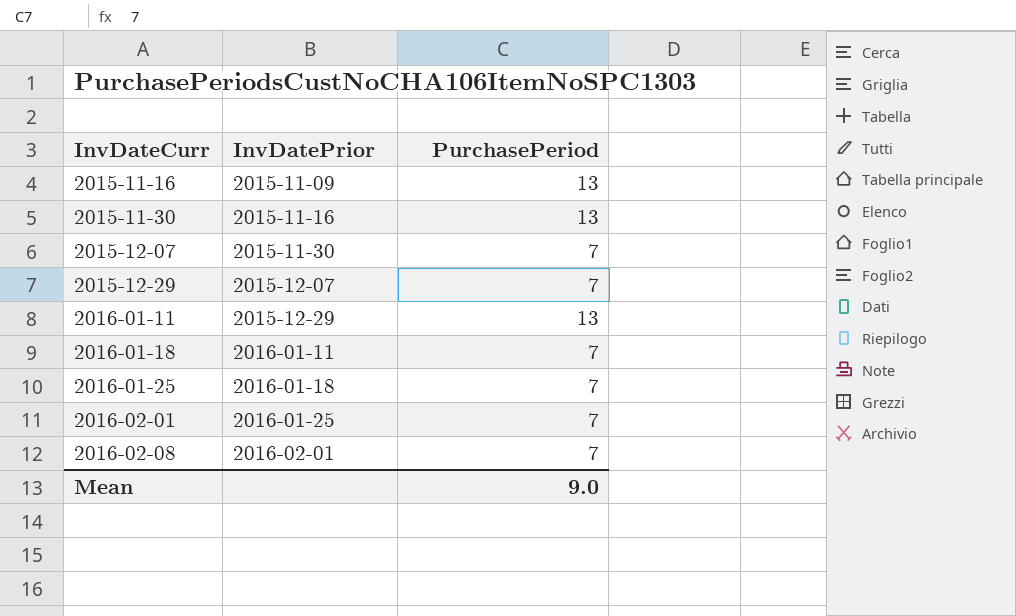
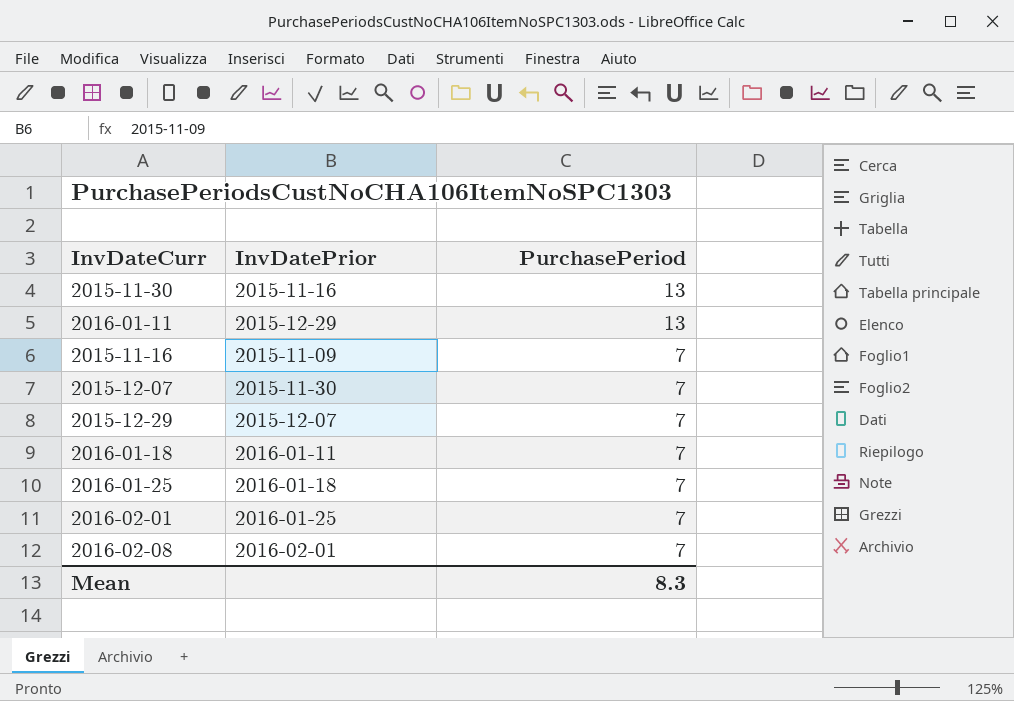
row order: InvDateCurr ascending -> PurchasePeriod descending
2015-11-16 | PurchasePeriod: 13 -> 7
Mean | PurchasePeriod: 9.0 -> 8.3

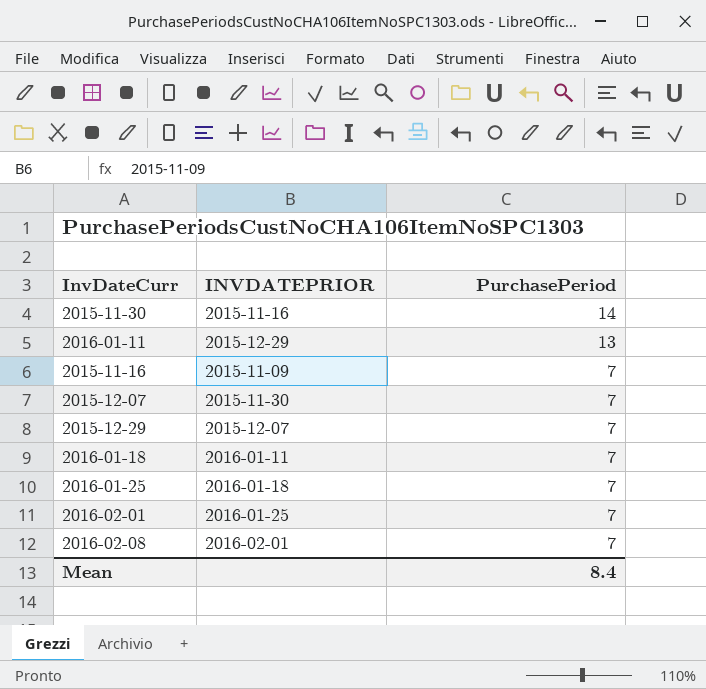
column name: InvDatePrior -> INVDATEPRIOR
2015-11-30 | PurchasePeriod: 13 -> 14
Mean | PurchasePeriod: 8.3 -> 8.4

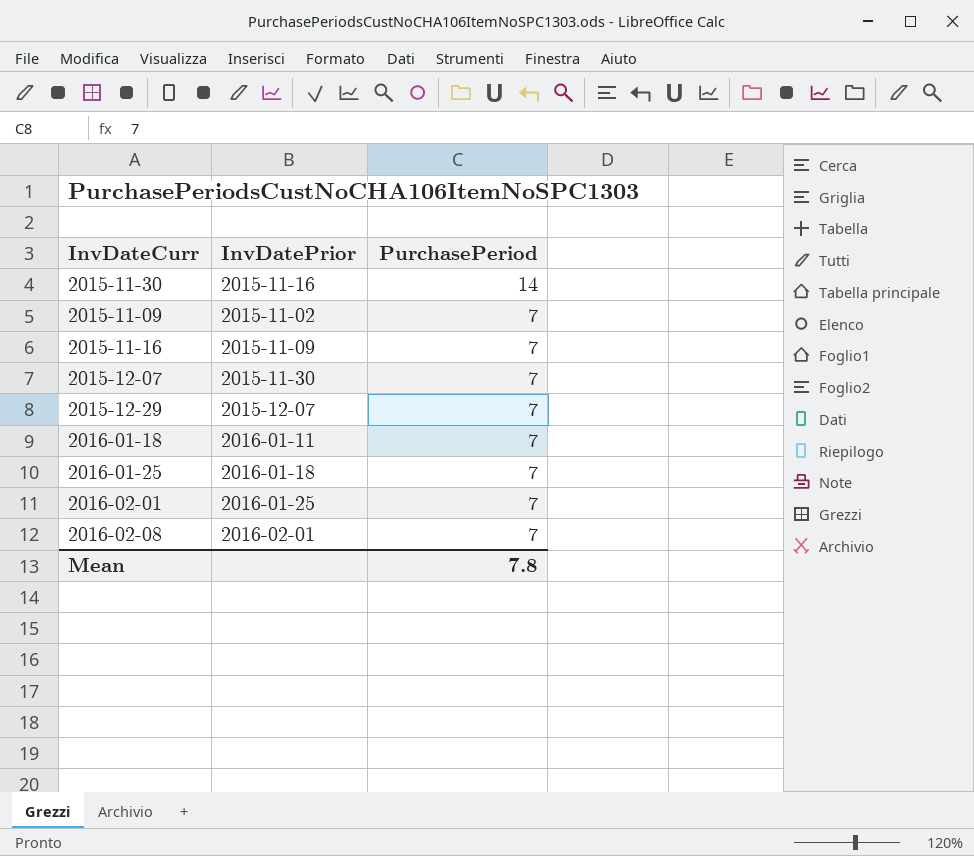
column name: INVDATEPRIOR -> InvDatePrior
row 2016-01-11: 2015-12-29 | 13 -> none
row 2015-11-09: none -> 2015-11-02 | 7
Mean | PurchasePeriod: 8.4 -> 7.8

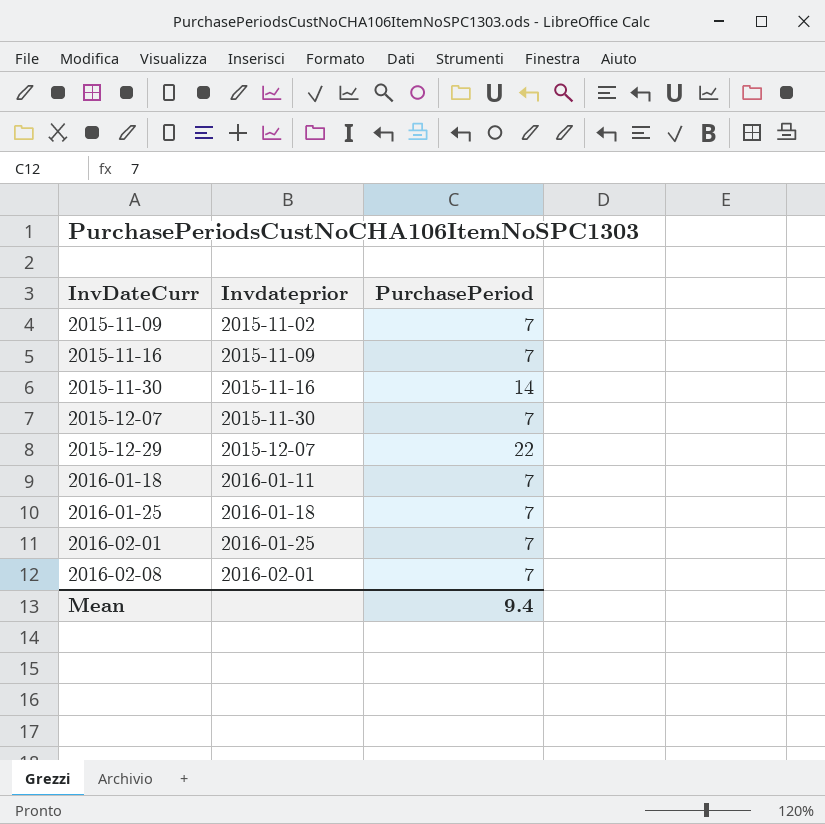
row order: PurchasePeriod descending -> InvDateCurr ascending
column name: InvDatePrior -> Invdateprior
2015-12-29 | PurchasePeriod: 7 -> 22
Mean | PurchasePeriod: 7.8 -> 9.4

